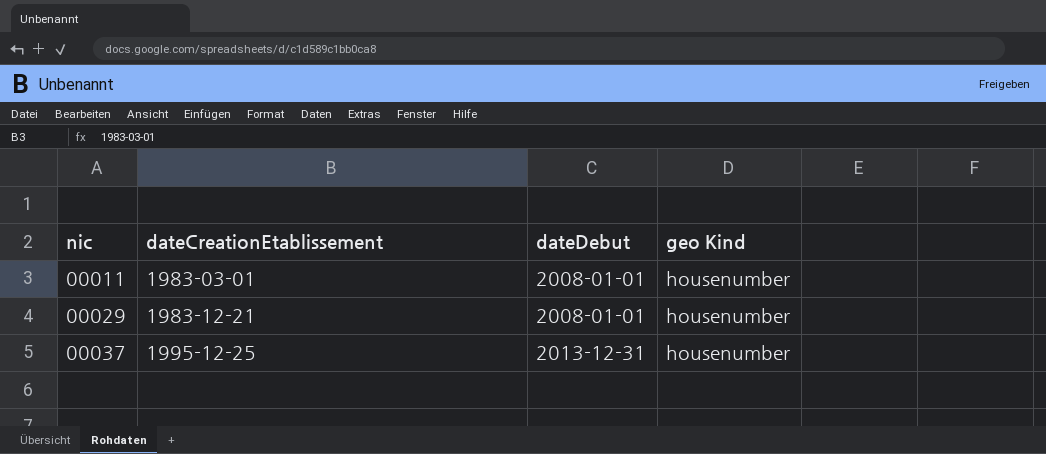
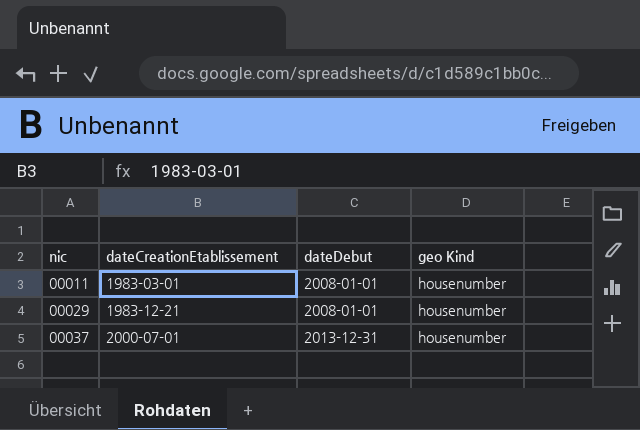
00037 | dateCreationEtablissement: 1995-12-25 -> 2000-07-01

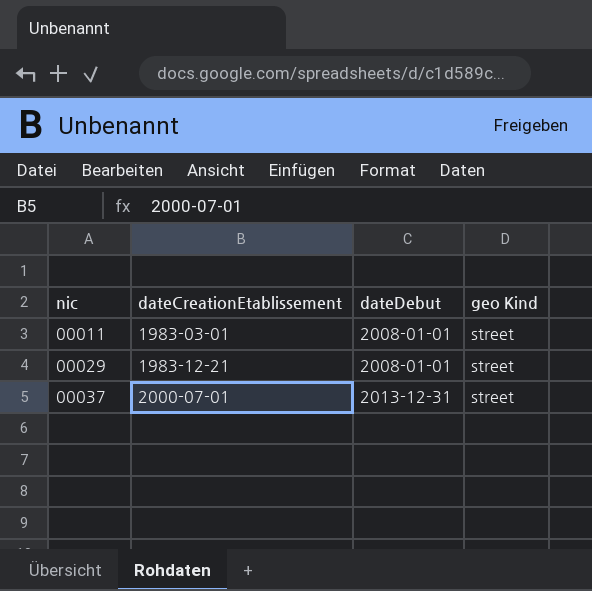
00011 | geo Kind: housenumber -> street
00029 | geo Kind: housenumber -> street
00037 | geo Kind: housenumber -> street

